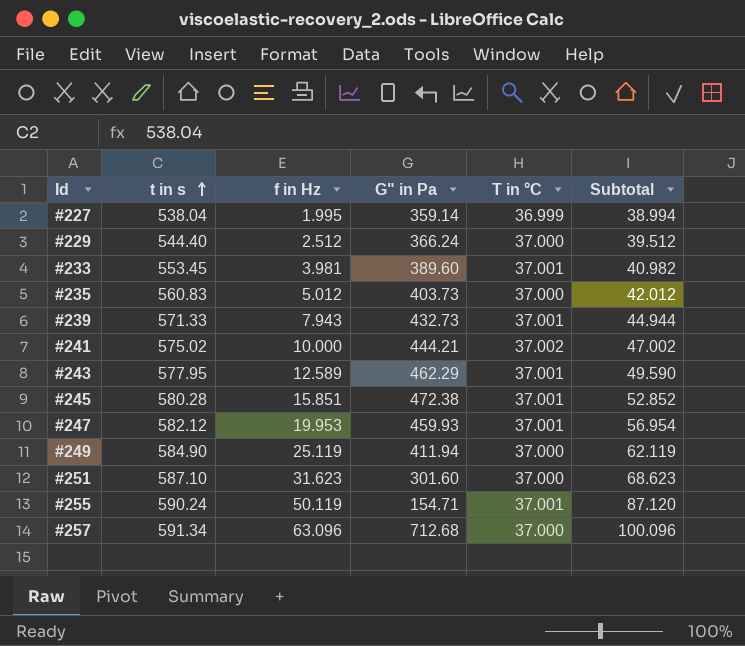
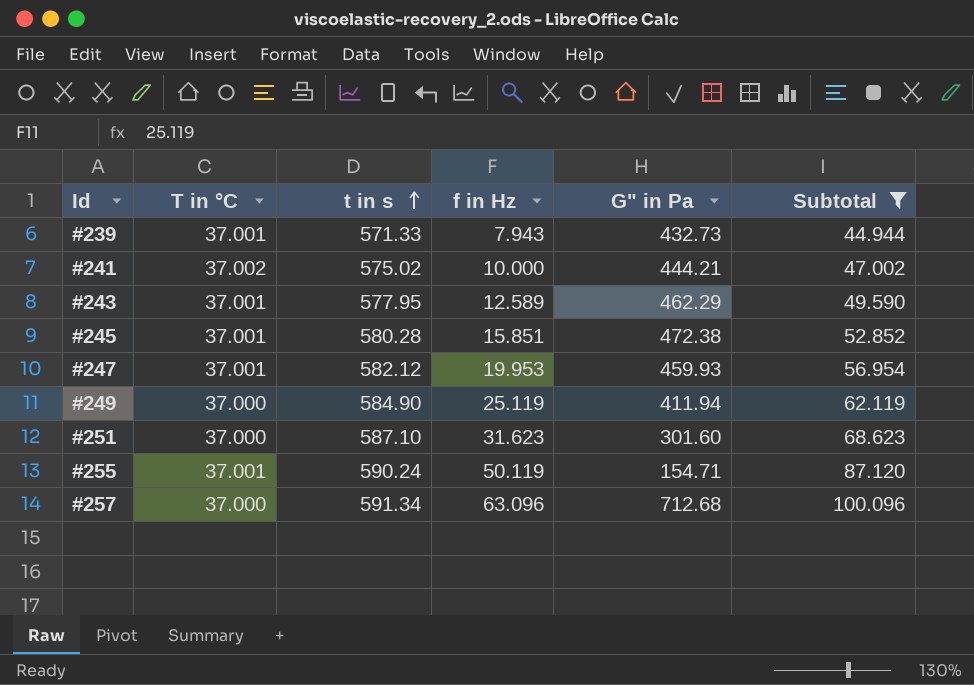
filter: none -> Subtotal >= 44.944
column T in °C | position: 5 -> 2

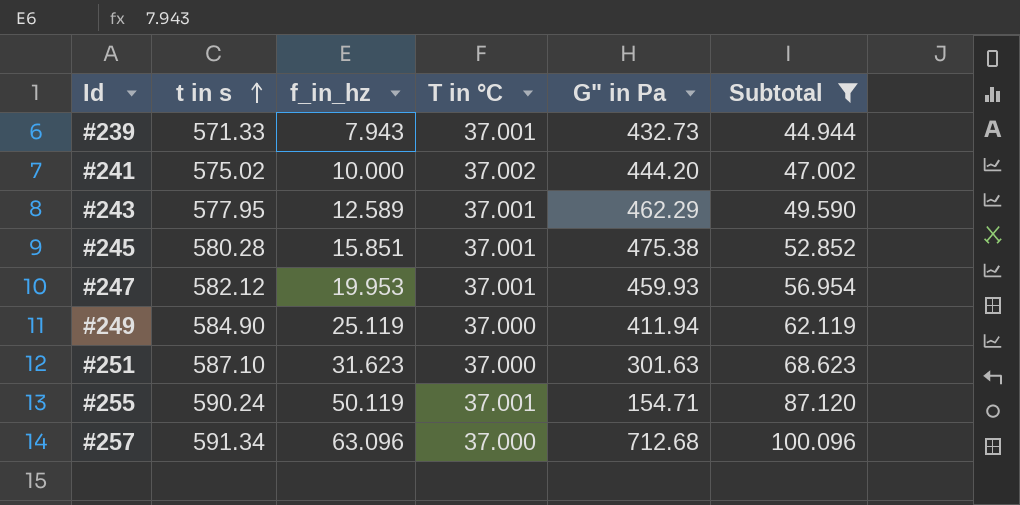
column name: f in Hz -> f_in_hz
column T in °C | position: 2 -> 4
#241 | G" in Pa: 444.21 -> 444.20
#245 | G" in Pa: 472.38 -> 475.38
#251 | G" in Pa: 301.60 -> 301.63

